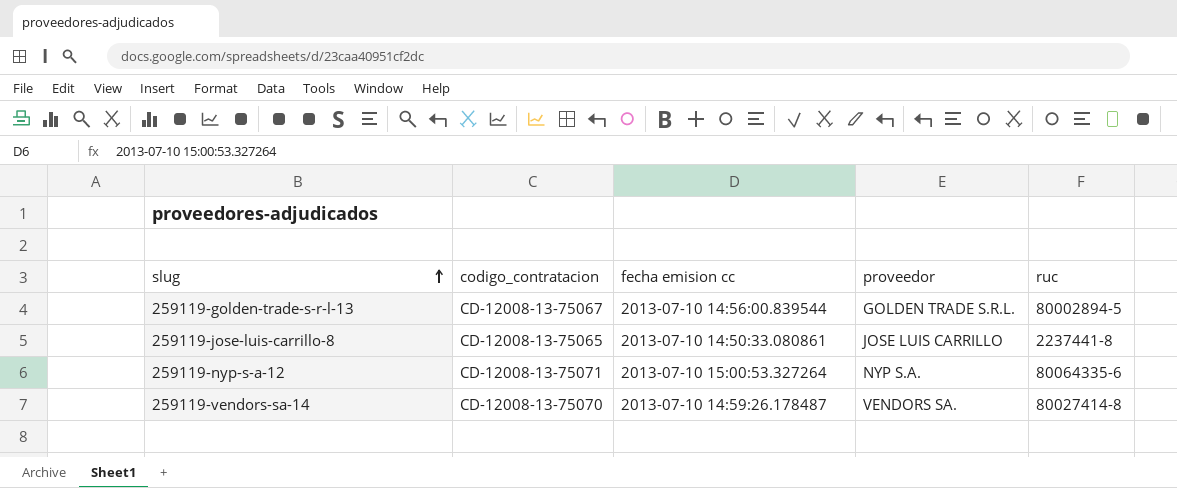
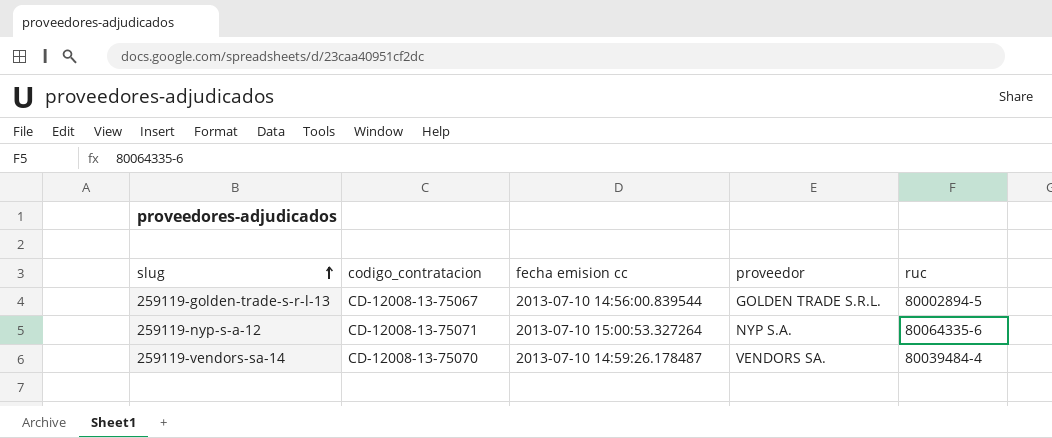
row 259119-jose-luis-carrillo-8: CD-12008-13-75065 | 2013-07-10 14:50:33.080861 | JOSE LUIS CARRILLO | 2237441-8 -> none
259119-vendors-sa-14 | ruc: 80027414-8 -> 80039484-4

